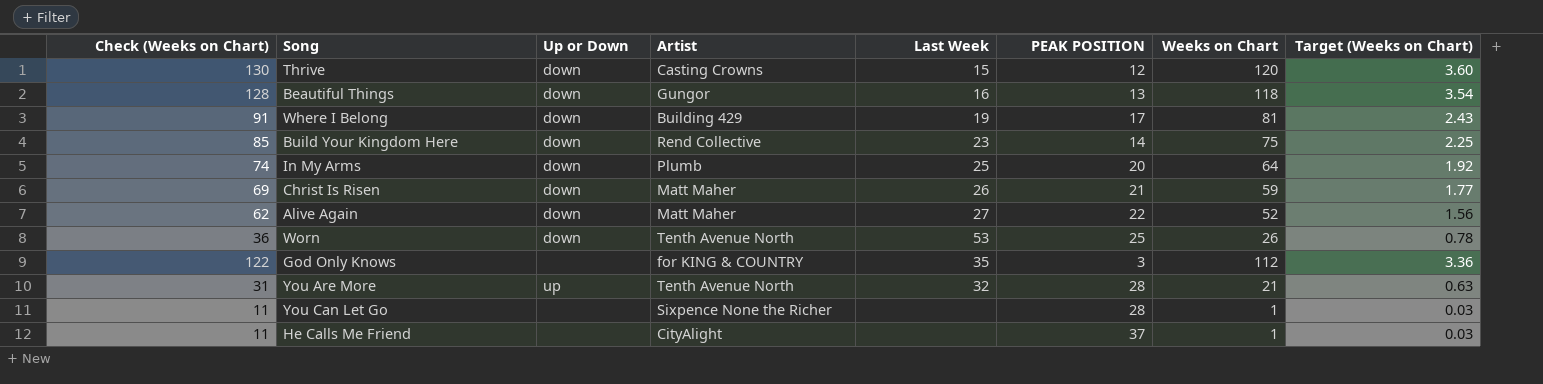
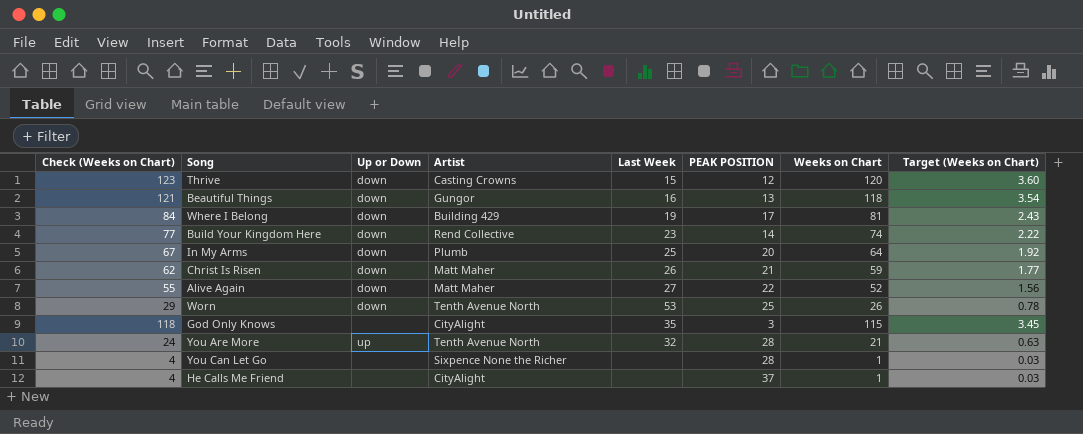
column Check (Weeks on Chart) | formula: [Weeks on Chart] + 10 -> [Weeks on Chart] + 3
Build Your Kingdom Here | Weeks on Chart: 75 -> 74
Build Your Kingdom Here | Target (Weeks on Chart): 2.25 -> 2.22
God Only Knows | Artist: for KING & COUNTRY -> CityAlight
God Only Knows | Weeks on Chart: 112 -> 115
God Only Knows | Target (Weeks on Chart): 3.36 -> 3.45

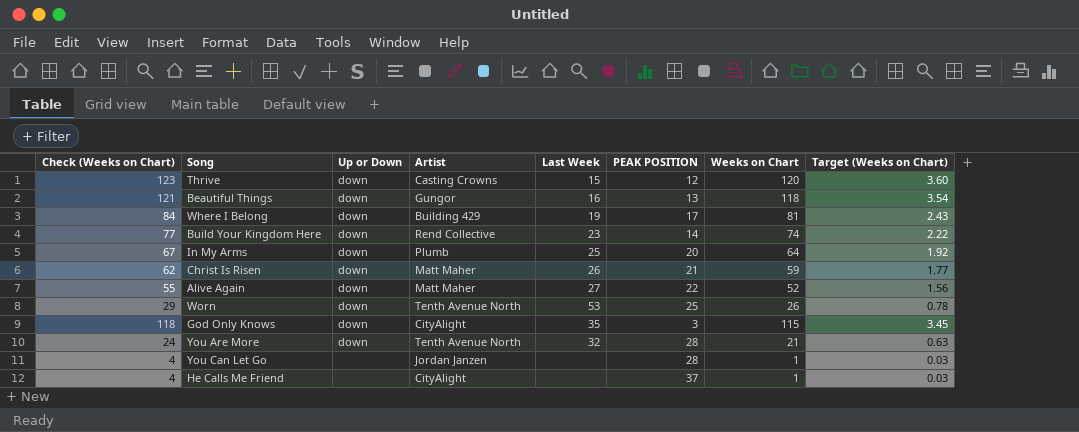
God Only Knows | Up or Down: none -> down
You Are More | Up or Down: up -> down
You Can Let Go | Artist: Sixpence None the Richer -> Jordan Janzen

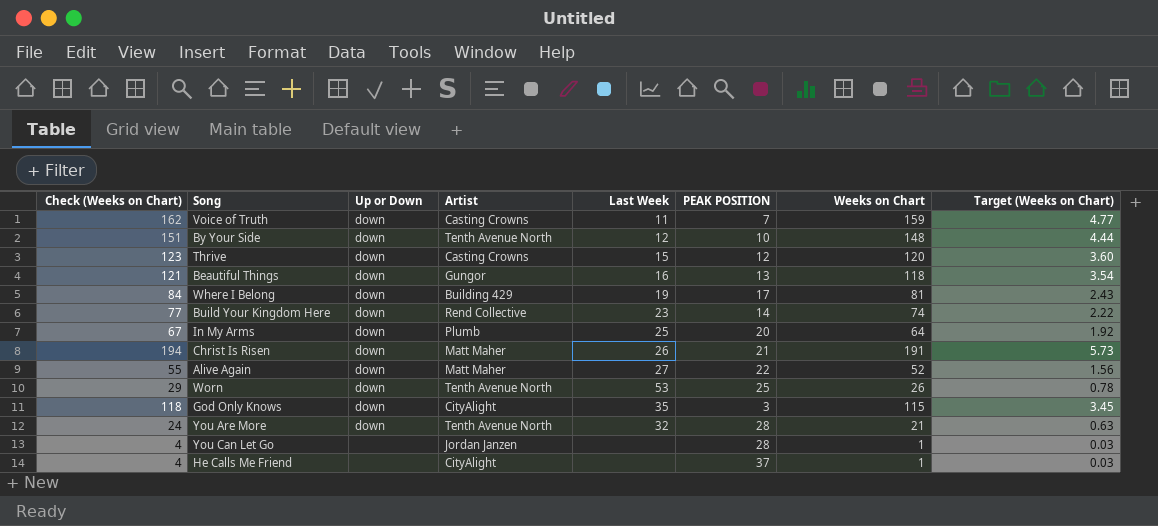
row Voice of Truth: none -> 162 | down | Casting Crowns | 11 | 7 | 159 | 4.77
row By Your Side: none -> 151 | down | Tenth Avenue North | 12 | 10 | 148 | 4.44
Christ Is Risen | Check (Weeks on Chart): 62 -> 194
Christ Is Risen | Weeks on Chart: 59 -> 191
Christ Is Risen | Target (Weeks on Chart): 1.77 -> 5.73

